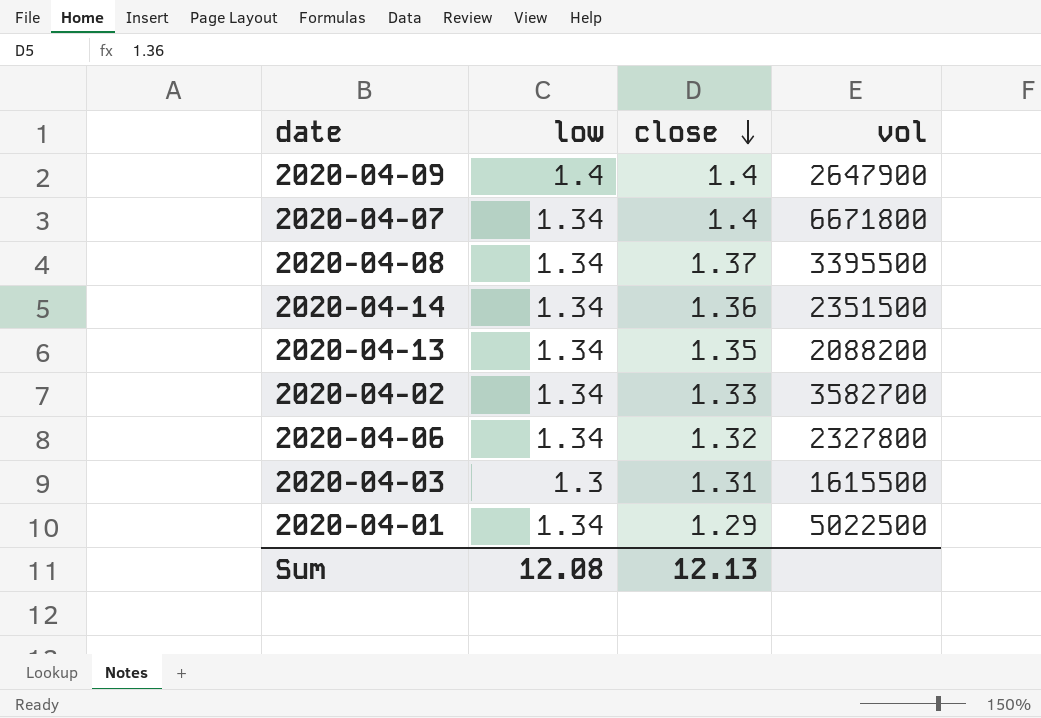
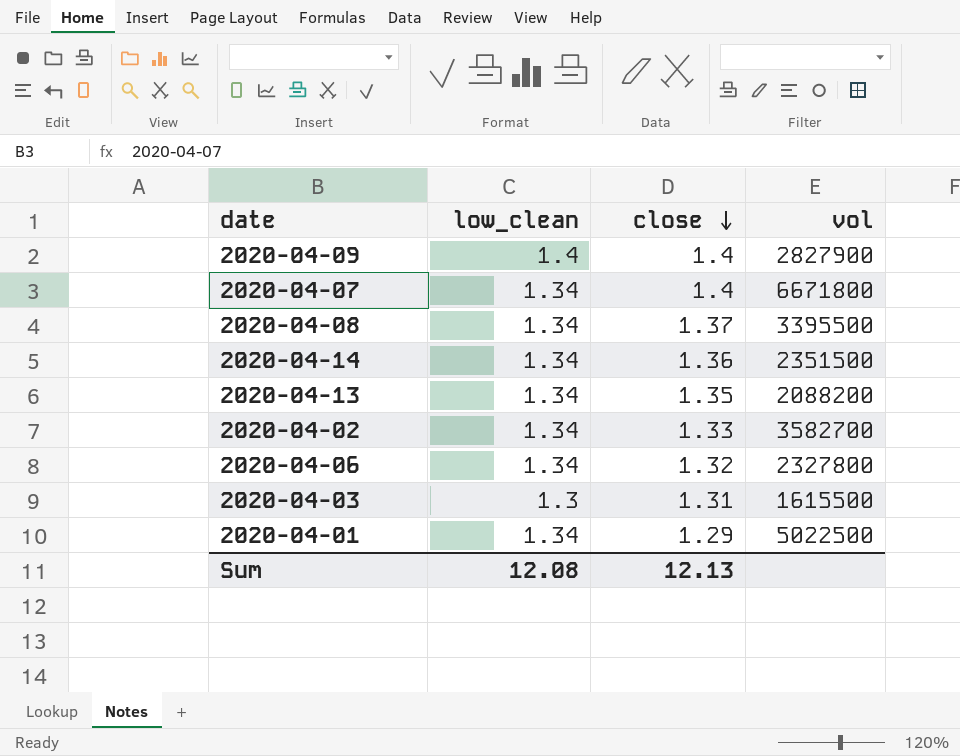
column name: low -> low_clean
2020-04-09 | vol: 2647900 -> 2827900

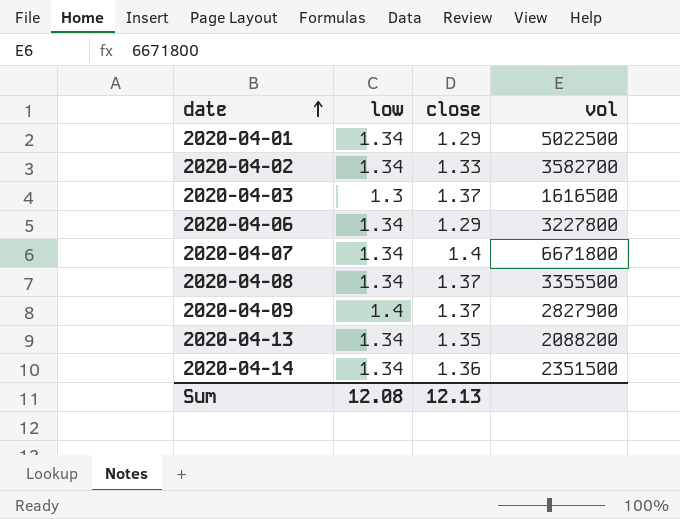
row order: close descending -> date ascending
column name: low_clean -> low
2020-04-03 | close: 1.31 -> 1.37
2020-04-03 | vol: 1615500 -> 1616500
2020-04-06 | close: 1.32 -> 1.29
2020-04-06 | vol: 2327800 -> 3227800
2020-04-08 | vol: 3395500 -> 3355500
2020-04-09 | close: 1.4 -> 1.37

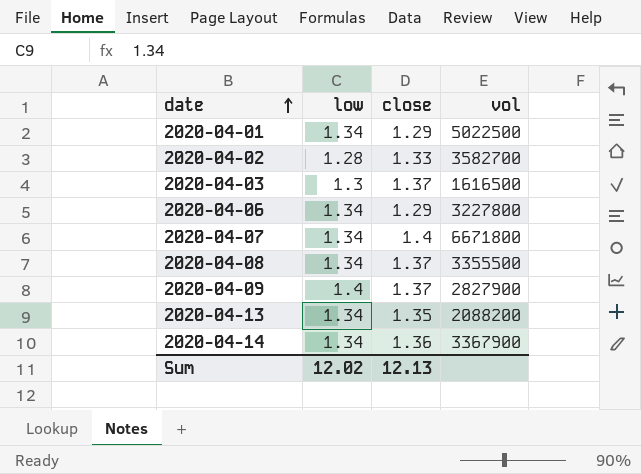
2020-04-02 | low: 1.34 -> 1.28
2020-04-14 | vol: 2351500 -> 3367900
Sum | low: 12.08 -> 12.02

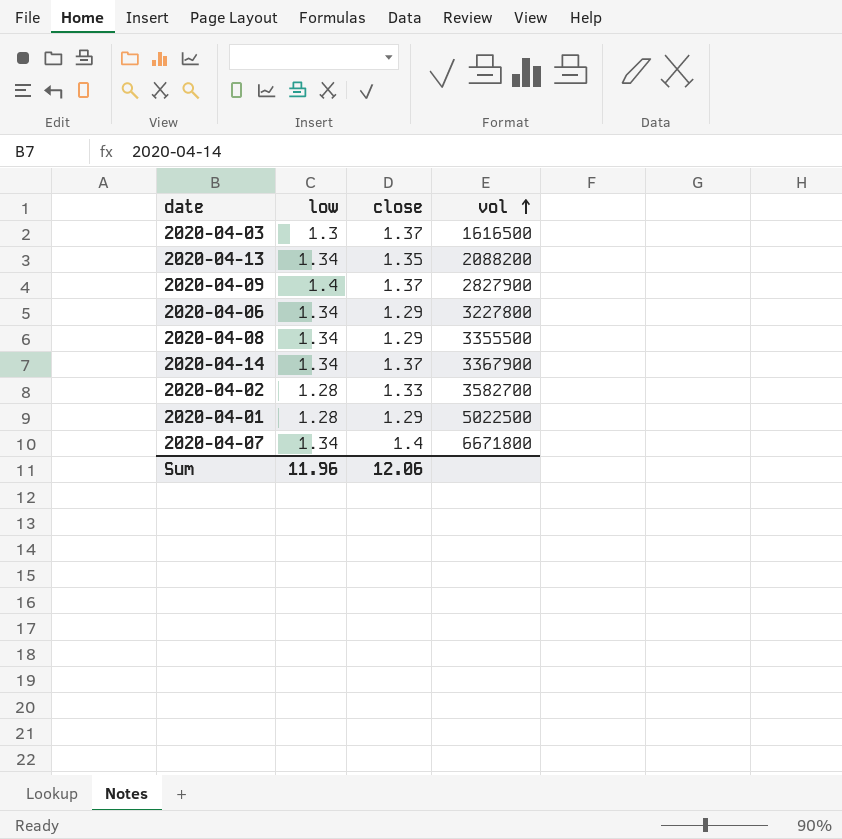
row order: date ascending -> vol ascending
2020-04-08 | close: 1.37 -> 1.29
2020-04-14 | close: 1.36 -> 1.37
2020-04-01 | low: 1.34 -> 1.28
Sum | low: 12.02 -> 11.96
Sum | close: 12.13 -> 12.06

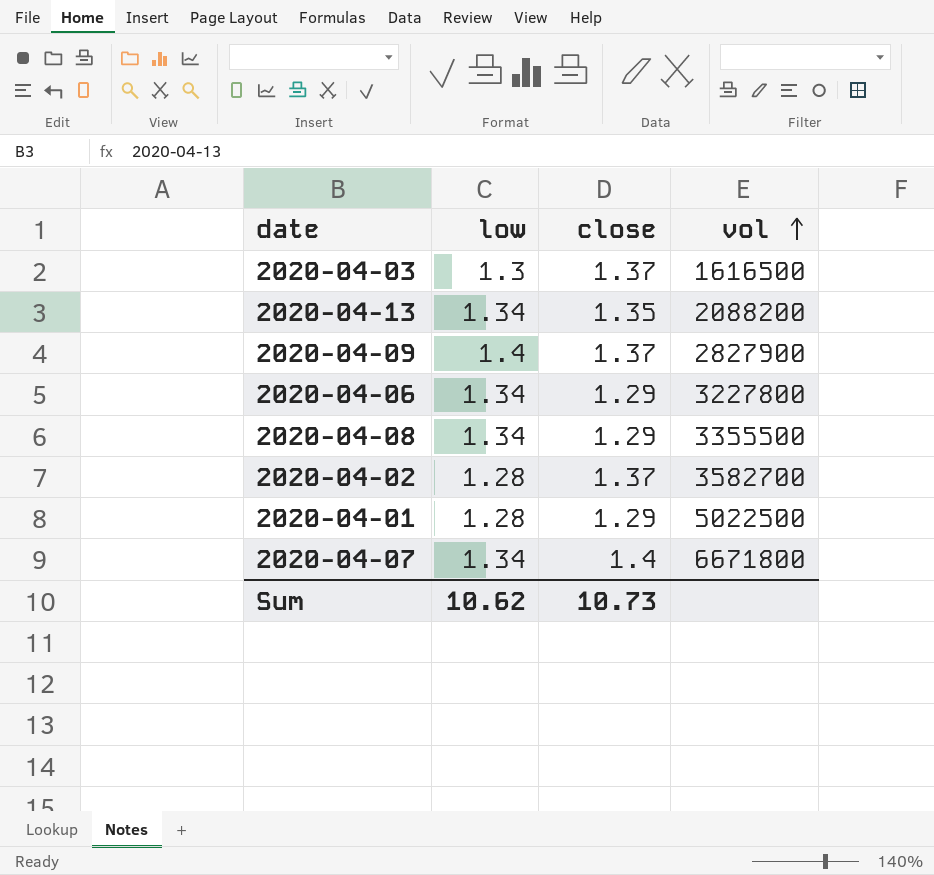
row 2020-04-14: 1.34 | 1.37 | 3367900 -> none
2020-04-02 | close: 1.33 -> 1.37
Sum | low: 11.96 -> 10.62
Sum | close: 12.06 -> 10.73

